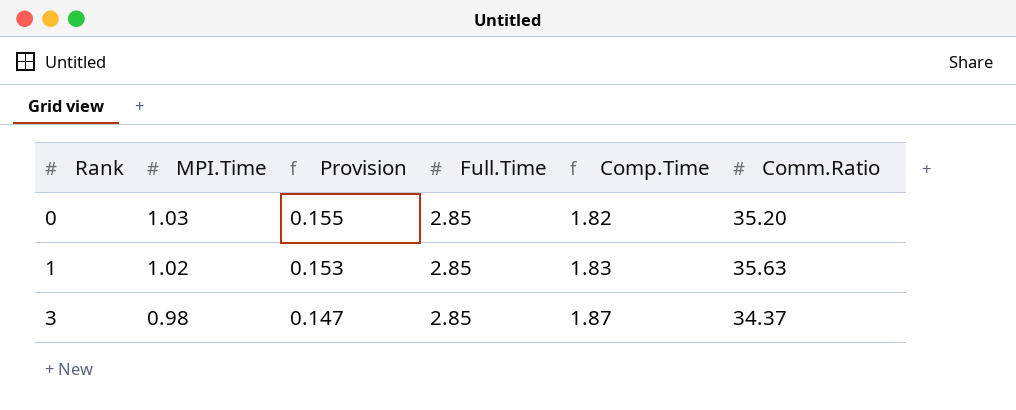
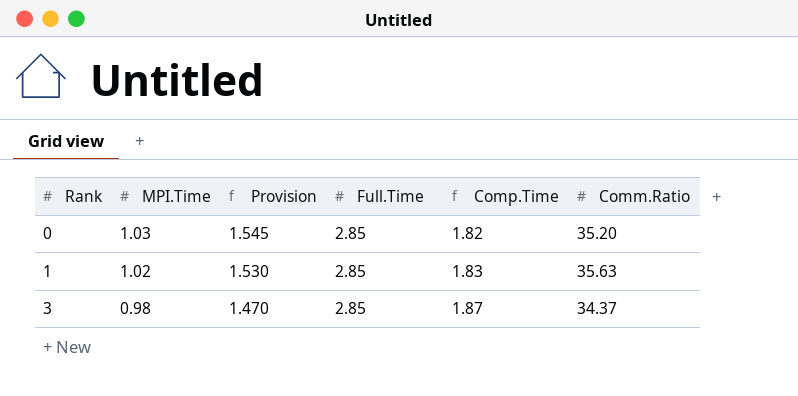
column Provision | formula: [MPI.Time] * 0.15 -> [MPI.Time] * 1.5

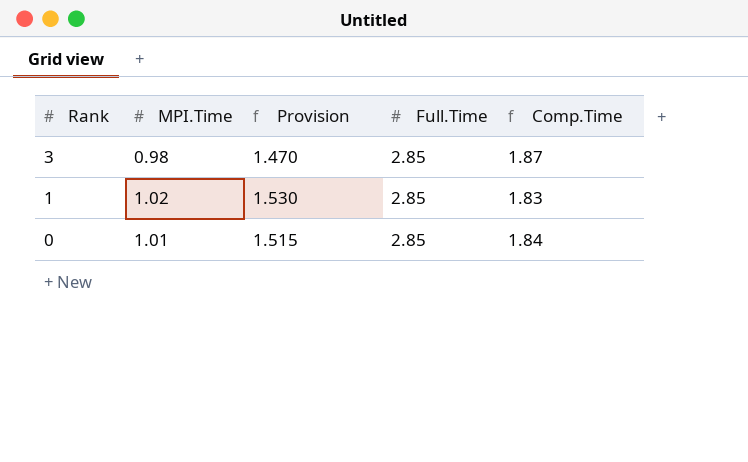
row order: Rank ascending -> Rank descending
column Comm.Ratio | position: 6 -> none
0 | MPI.Time: 1.03 -> 1.01
0 | Provision: 1.545 -> 1.515
0 | Comp.Time: 1.82 -> 1.84

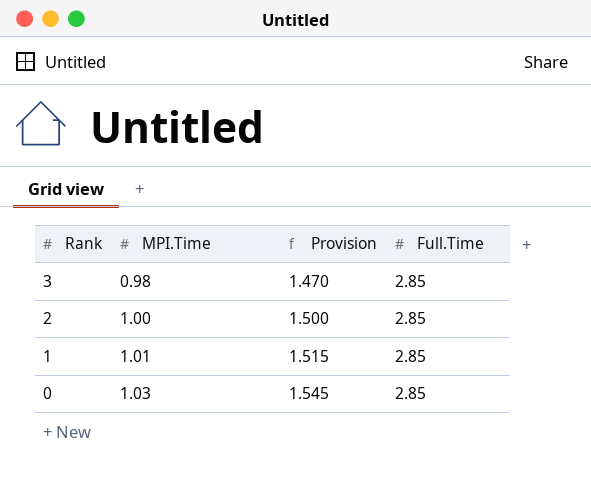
column Comp.Time | formula: [Full.Time] - [MPI.Time] -> none
row 2: none -> 1.00 | 1.500 | 2.85
1 | MPI.Time: 1.02 -> 1.01
1 | Provision: 1.530 -> 1.515
0 | MPI.Time: 1.01 -> 1.03
0 | Provision: 1.515 -> 1.545

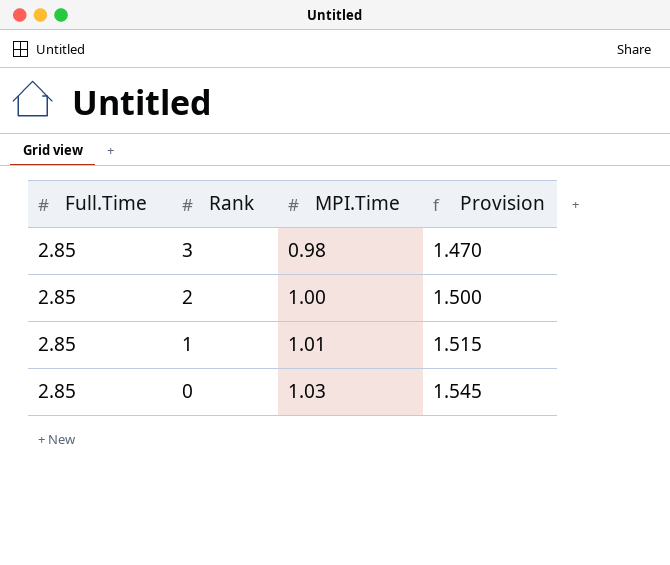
column Full.Time | position: 4 -> 1

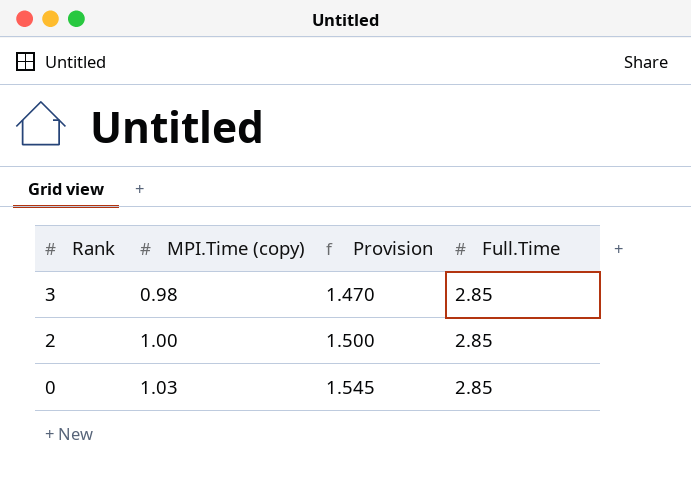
column name: MPI.Time -> MPI.Time (copy)
column Full.Time | position: 1 -> 4
row 1: 2.85 | 1.01 | 1.515 -> none

